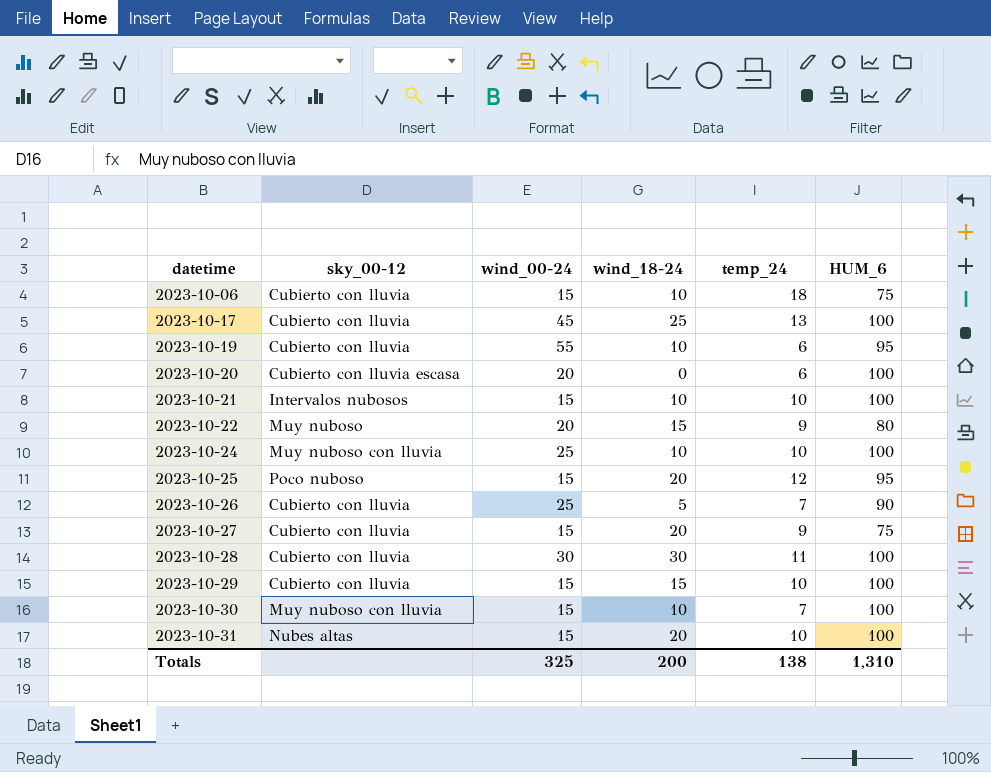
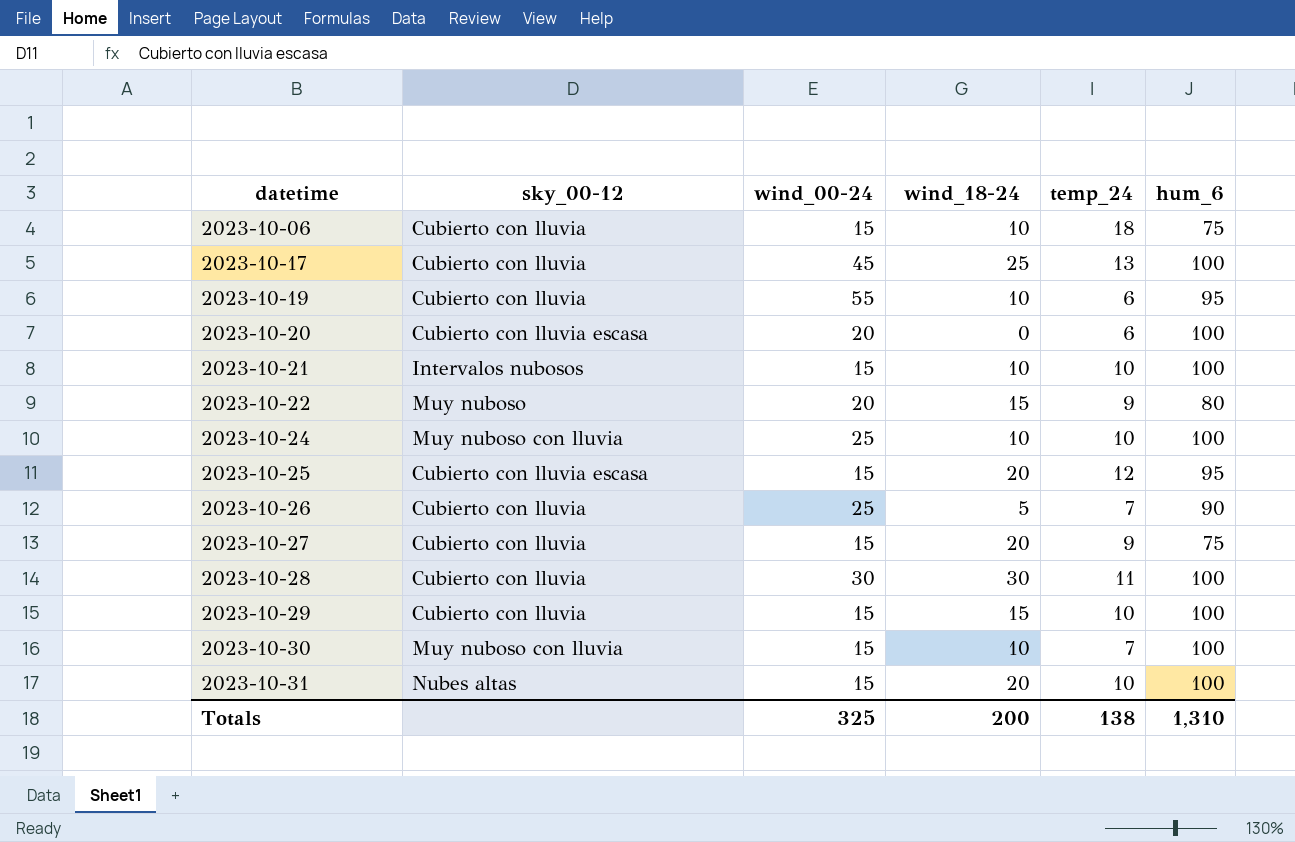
column name: HUM_6 -> hum_6
2023-10-25 | sky_00-12: Poco nuboso -> Cubierto con lluvia escasa

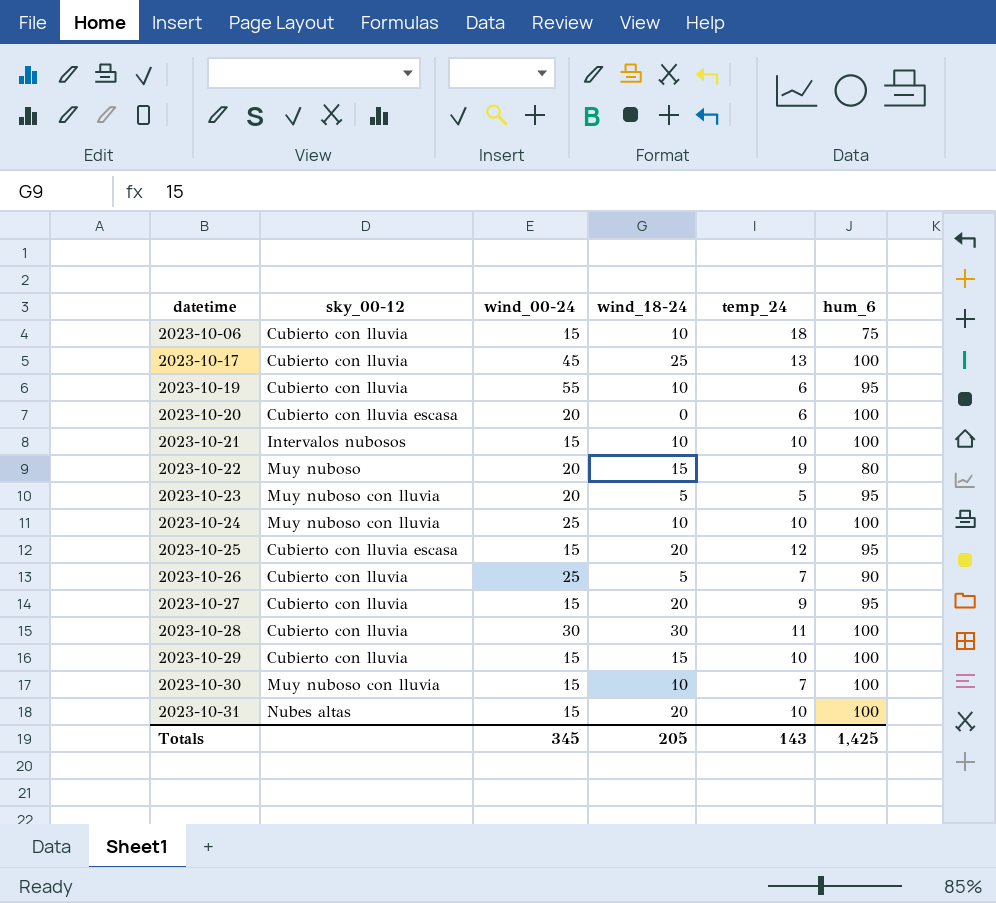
row 2023-10-23: none -> Muy nuboso con lluvia | 20 | 5 | 5 | 95
2023-10-27 | hum_6: 75 -> 95
Totals | wind_00-24: 325 -> 345
Totals | wind_18-24: 200 -> 205
Totals | temp_24: 138 -> 143
Totals | hum_6: 1,310 -> 1,425

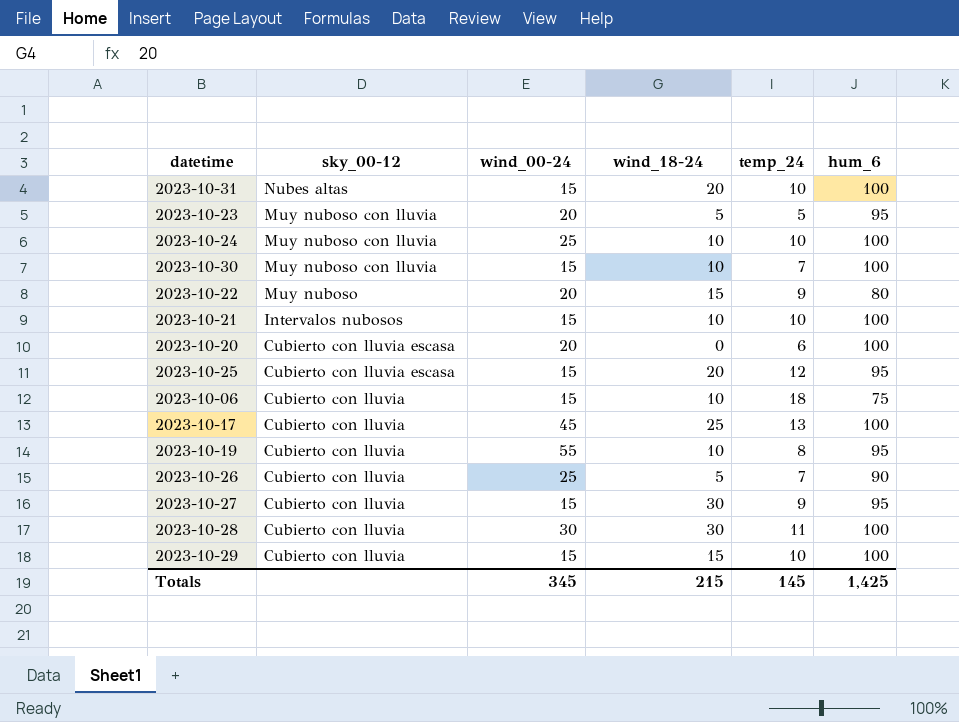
row order: datetime ascending -> sky_00-12 descending
2023-10-19 | temp_24: 6 -> 8
2023-10-27 | wind_18-24: 20 -> 30
Totals | wind_18-24: 205 -> 215
Totals | temp_24: 143 -> 145

